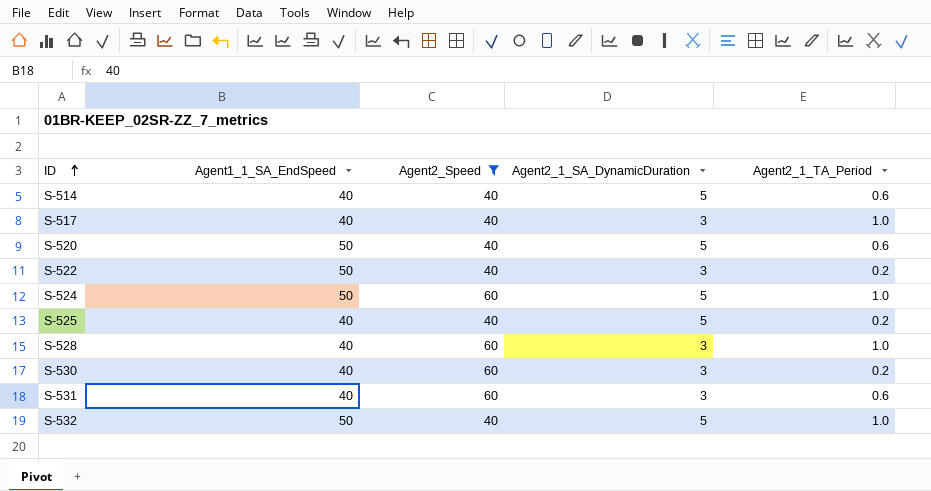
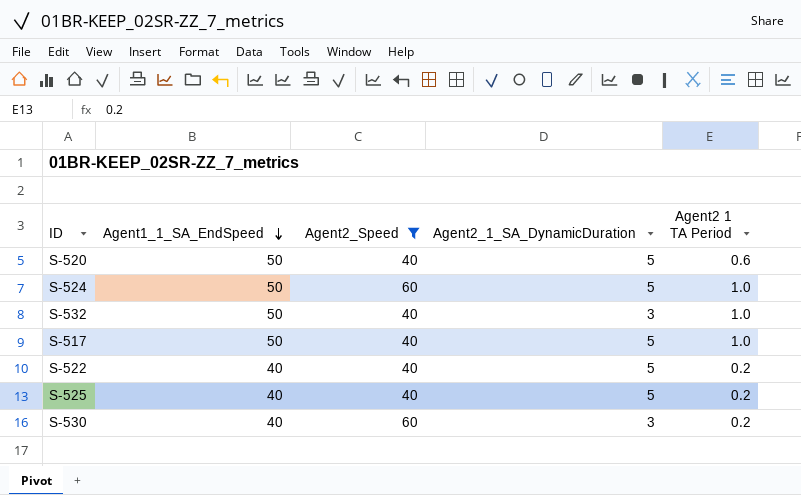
row order: ID ascending -> Agent1_1_SA_EndSpeed descending
column name: Agent2_1_TA_Period -> Agent2 1 TA Period
row S-514: 40 | 40 | 5 | 0.6 -> none
row S-528: 40 | 60 | 3 | 1.0 -> none
row S-531: 40 | 60 | 3 | 0.6 -> none
S-532 | Agent2_1_SA_DynamicDuration: 5 -> 3
S-517 | Agent1_1_SA_EndSpeed: 40 -> 50
S-517 | Agent2_1_SA_DynamicDuration: 3 -> 5
S-522 | Agent1_1_SA_EndSpeed: 50 -> 40
S-522 | Agent2_1_SA_DynamicDuration: 3 -> 5

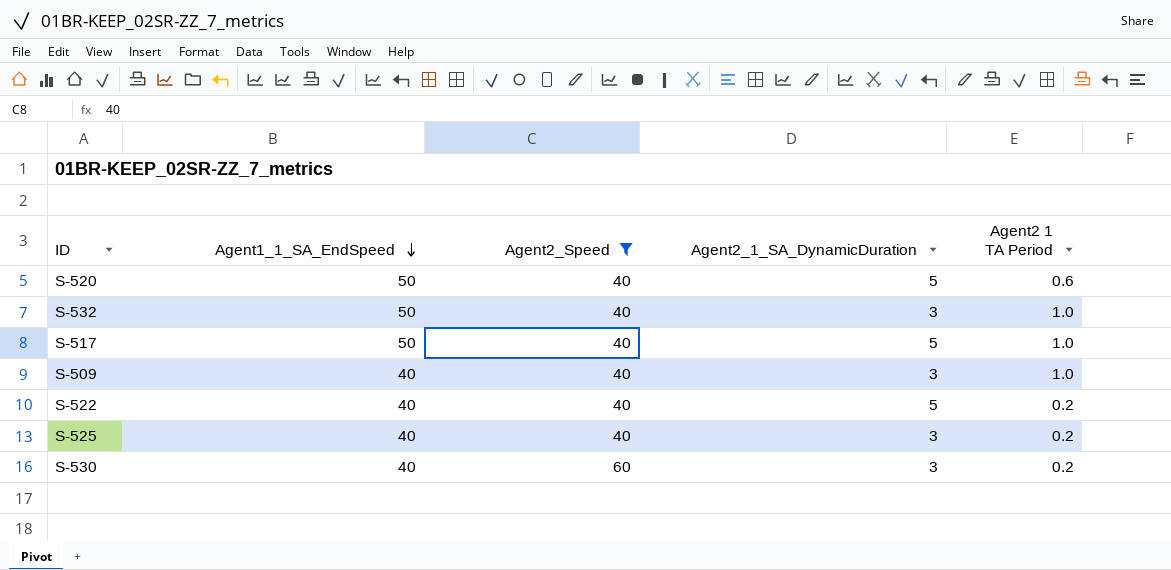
row S-524: 50 | 60 | 5 | 1.0 -> none
row S-509: none -> 40 | 40 | 3 | 1.0
S-525 | Agent2_1_SA_DynamicDuration: 5 -> 3

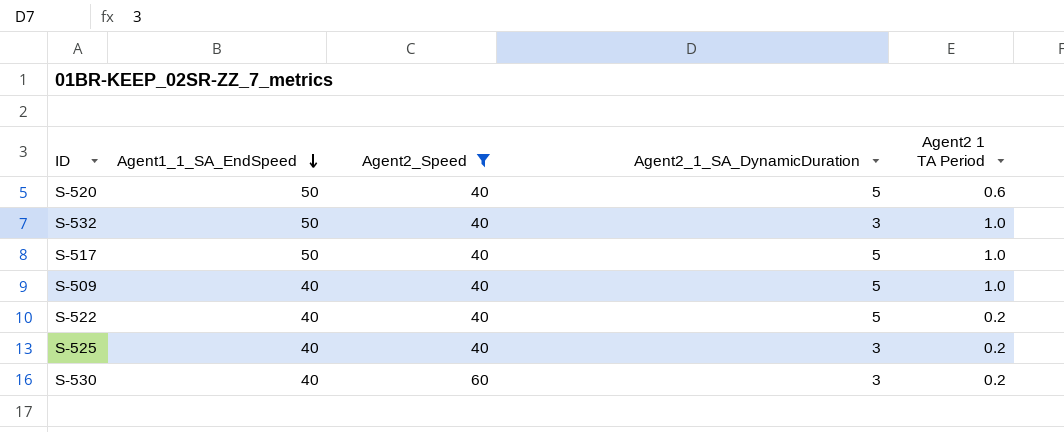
S-509 | Agent2_1_SA_DynamicDuration: 3 -> 5

